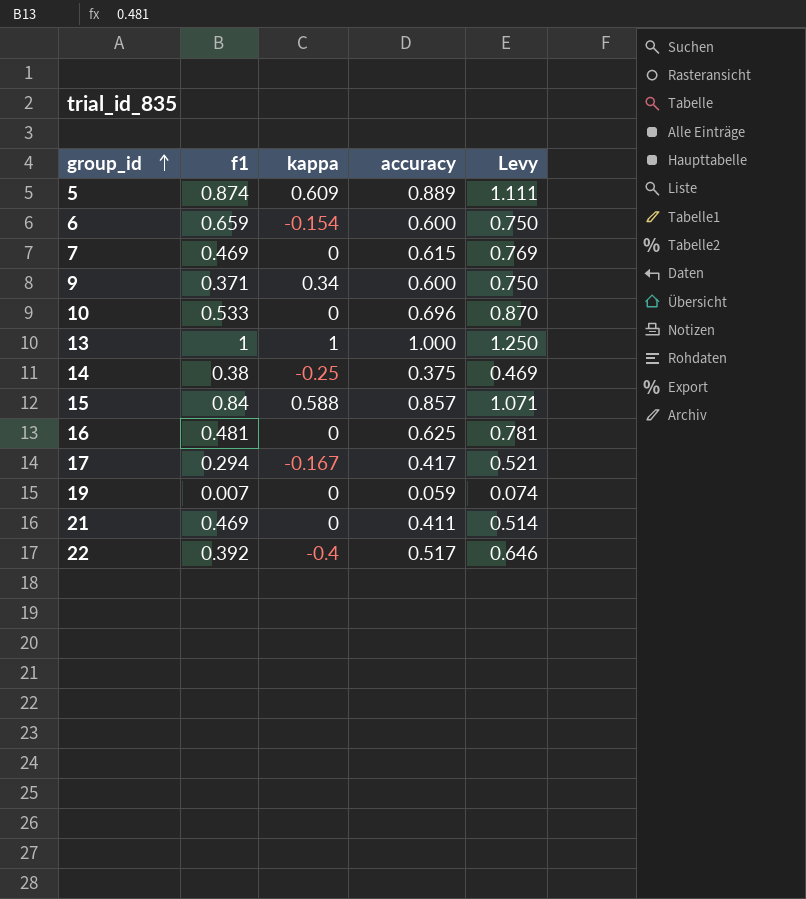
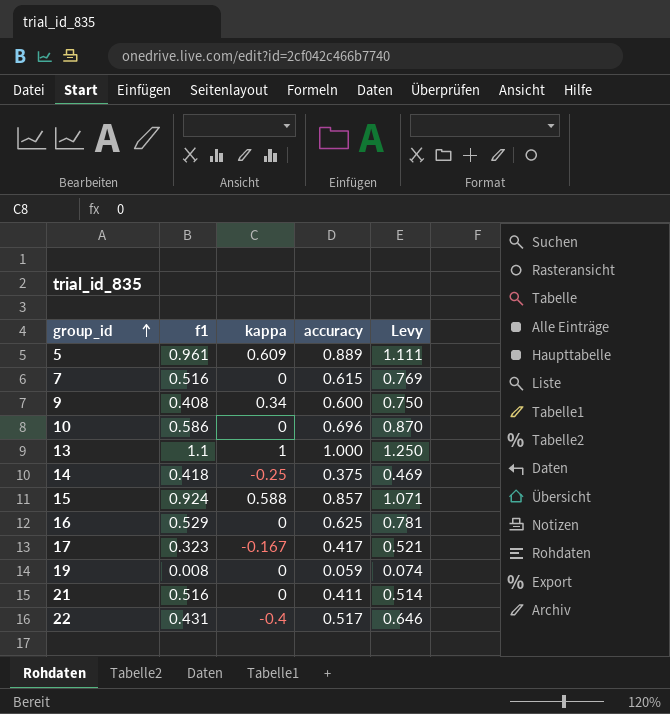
row 6: 0.659 | -0.154 | 0.600 | 0.750 -> none
5 | f1: 0.874 -> 0.961
7 | f1: 0.469 -> 0.516
9 | f1: 0.371 -> 0.408
10 | f1: 0.533 -> 0.586
13 | f1: 1 -> 1.1
14 | f1: 0.38 -> 0.418
15 | f1: 0.84 -> 0.924
16 | f1: 0.481 -> 0.529
17 | f1: 0.294 -> 0.323
19 | f1: 0.007 -> 0.008
21 | f1: 0.469 -> 0.516
22 | f1: 0.392 -> 0.431

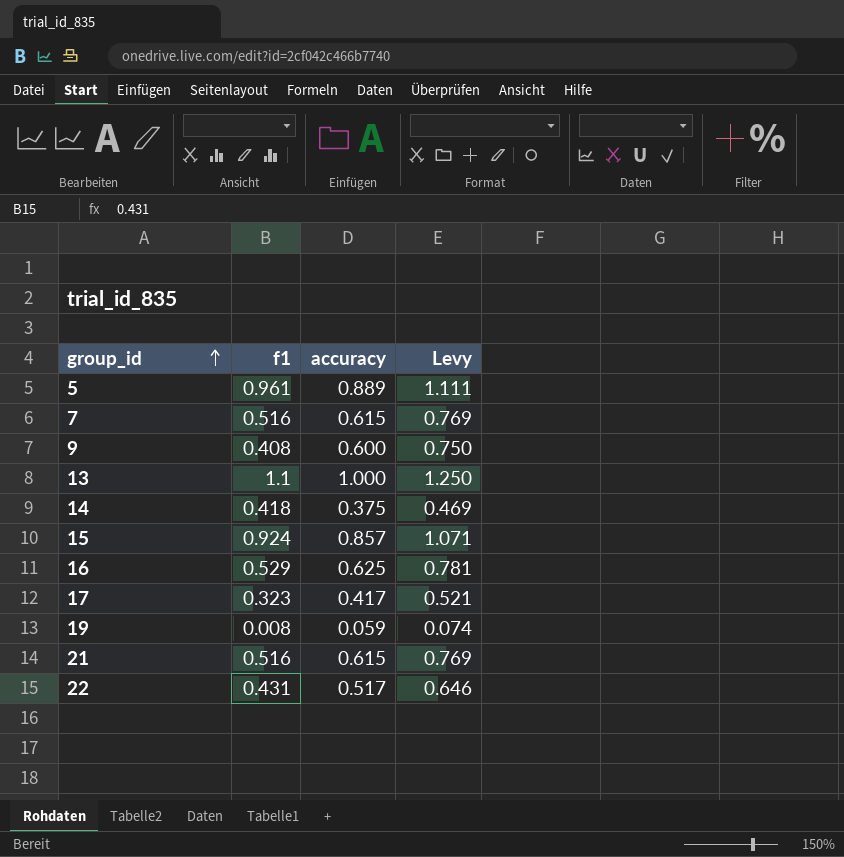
column kappa | position: 3 -> none
row 10: 0.586 | 0 | 0.696 | 0.870 -> none
21 | accuracy: 0.411 -> 0.615
21 | Levy: 0.514 -> 0.769

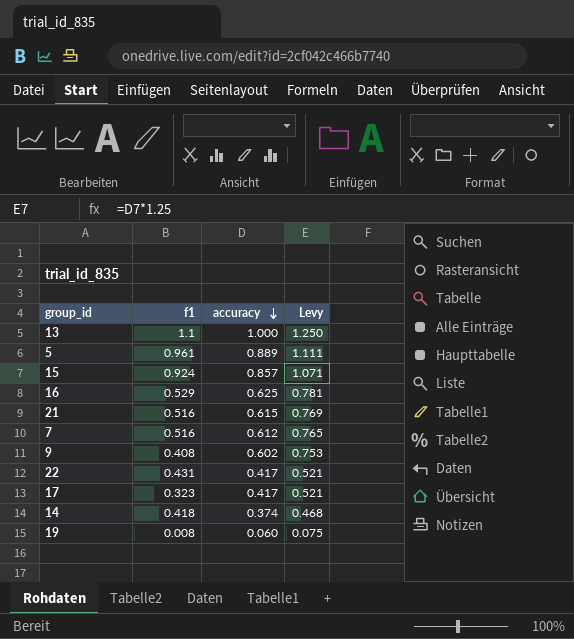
row order: group_id ascending -> accuracy descending
7 | accuracy: 0.615 -> 0.612
7 | Levy: 0.769 -> 0.765
9 | accuracy: 0.600 -> 0.602
9 | Levy: 0.750 -> 0.753
22 | accuracy: 0.517 -> 0.417
22 | Levy: 0.646 -> 0.521
14 | accuracy: 0.375 -> 0.374
14 | Levy: 0.469 -> 0.468
19 | accuracy: 0.059 -> 0.060
19 | Levy: 0.074 -> 0.075

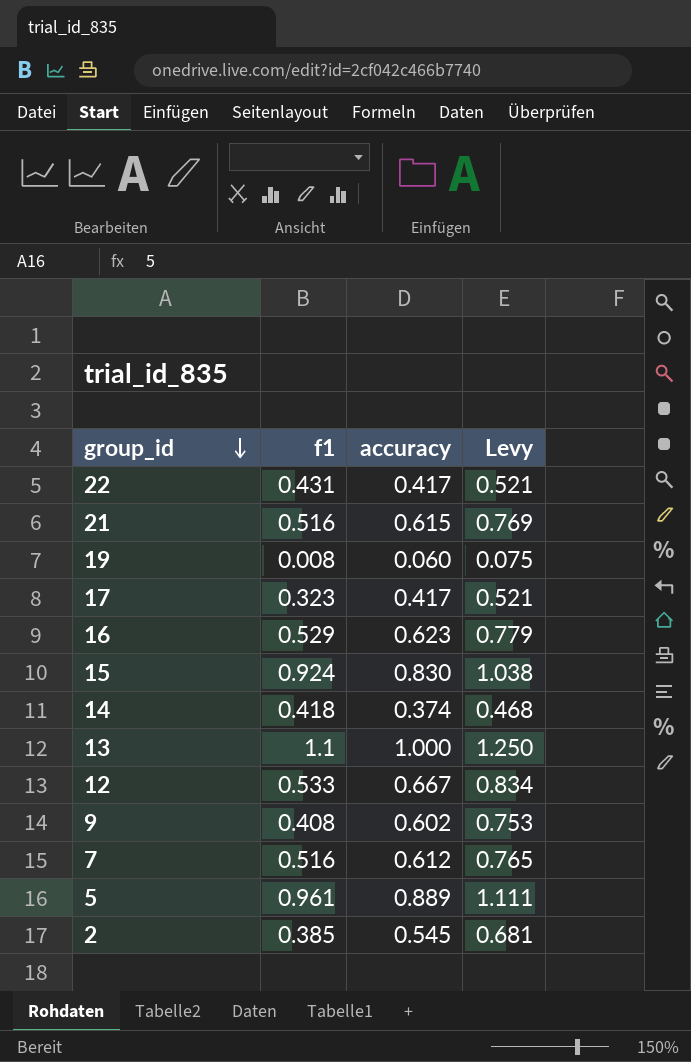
row order: accuracy descending -> group_id descending
16 | accuracy: 0.625 -> 0.623
16 | Levy: 0.781 -> 0.779
15 | accuracy: 0.857 -> 0.830
15 | Levy: 1.071 -> 1.038
row 12: none -> 0.533 | 0.667 | 0.834
row 2: none -> 0.385 | 0.545 | 0.681

